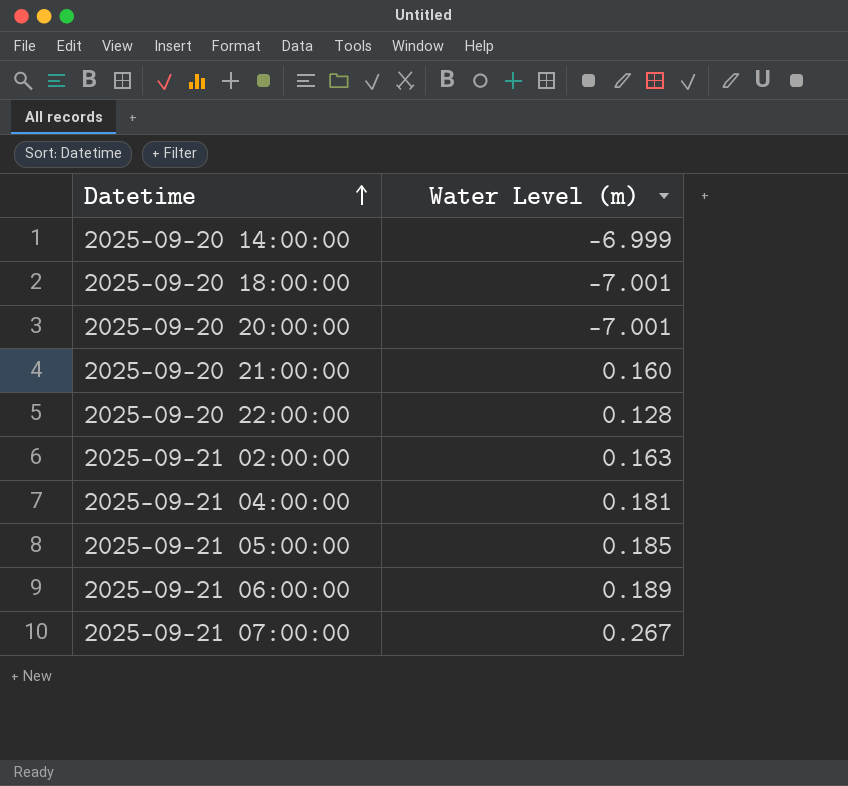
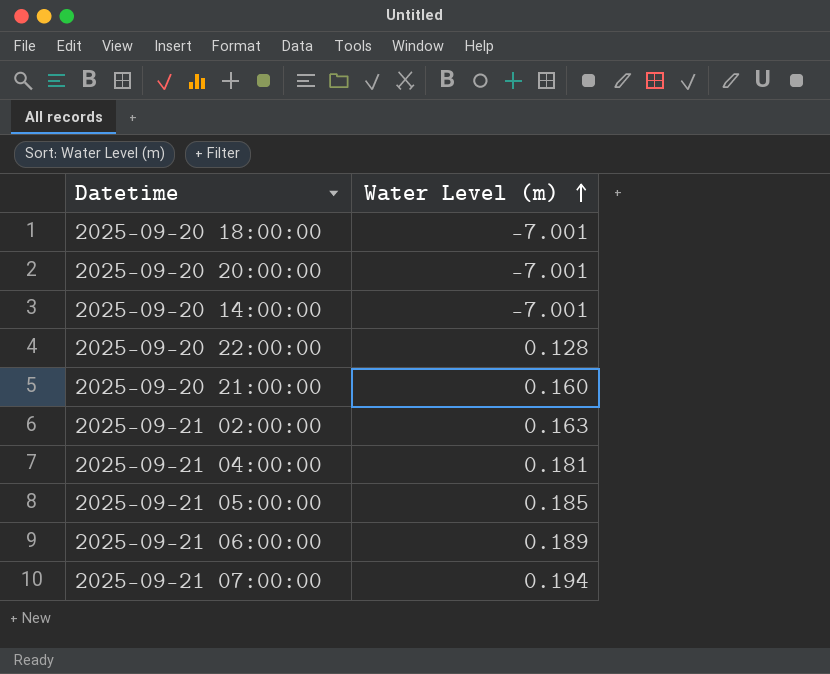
row order: Datetime ascending -> Water Level (m) ascending
2025-09-20 14:00:00 | Water Level (m): -6.999 -> -7.001
2025-09-21 07:00:00 | Water Level (m): 0.267 -> 0.194

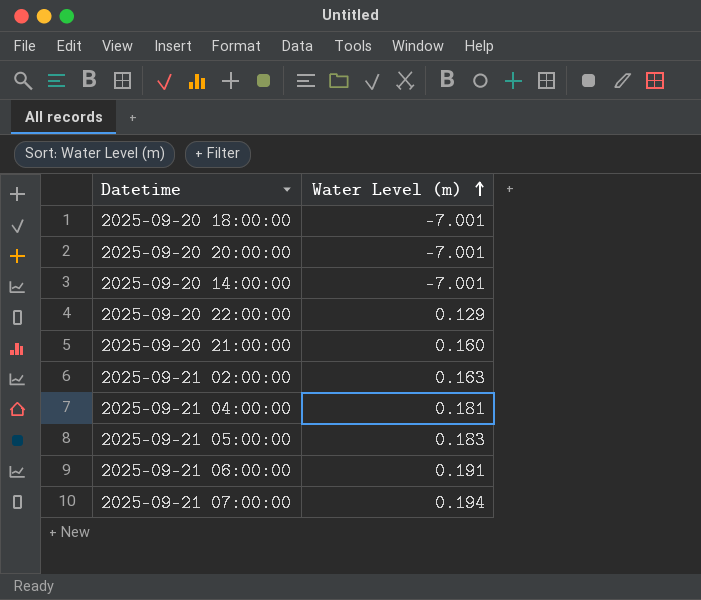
2025-09-20 22:00:00 | Water Level (m): 0.128 -> 0.129
2025-09-21 05:00:00 | Water Level (m): 0.185 -> 0.183
2025-09-21 06:00:00 | Water Level (m): 0.189 -> 0.191

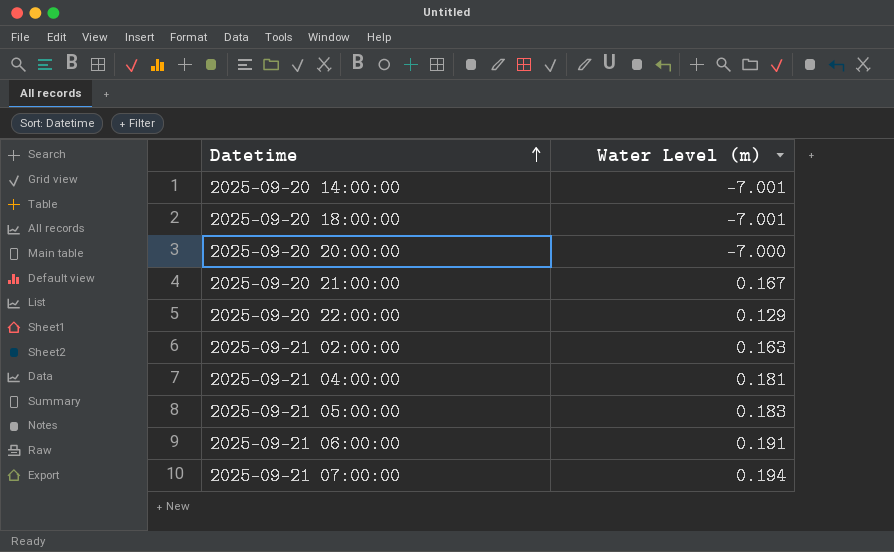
row order: Water Level (m) ascending -> Datetime ascending
2025-09-20 20:00:00 | Water Level (m): -7.001 -> -7.000
2025-09-20 21:00:00 | Water Level (m): 0.160 -> 0.167

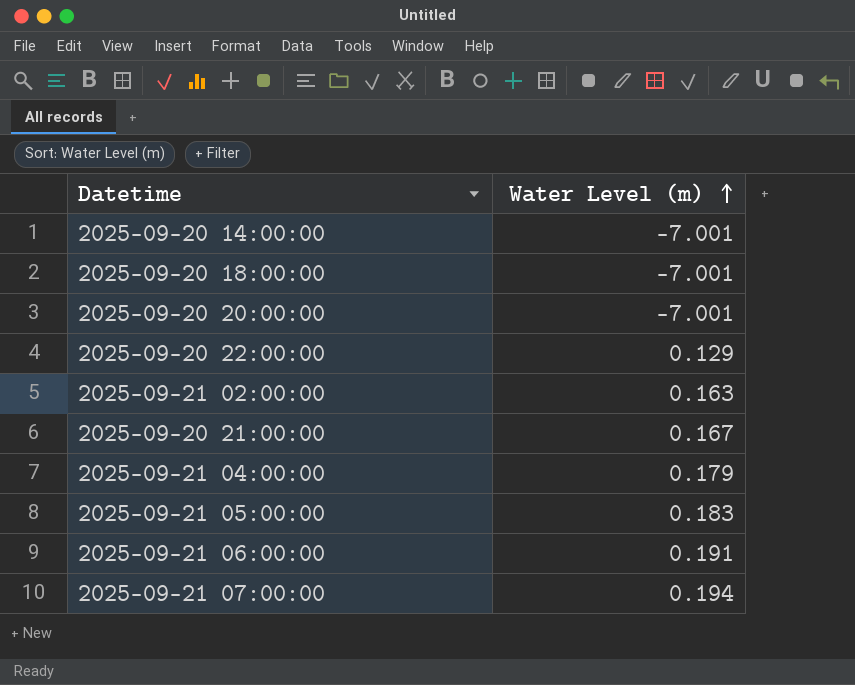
row order: Datetime ascending -> Water Level (m) ascending
2025-09-20 20:00:00 | Water Level (m): -7.000 -> -7.001
2025-09-21 04:00:00 | Water Level (m): 0.181 -> 0.179

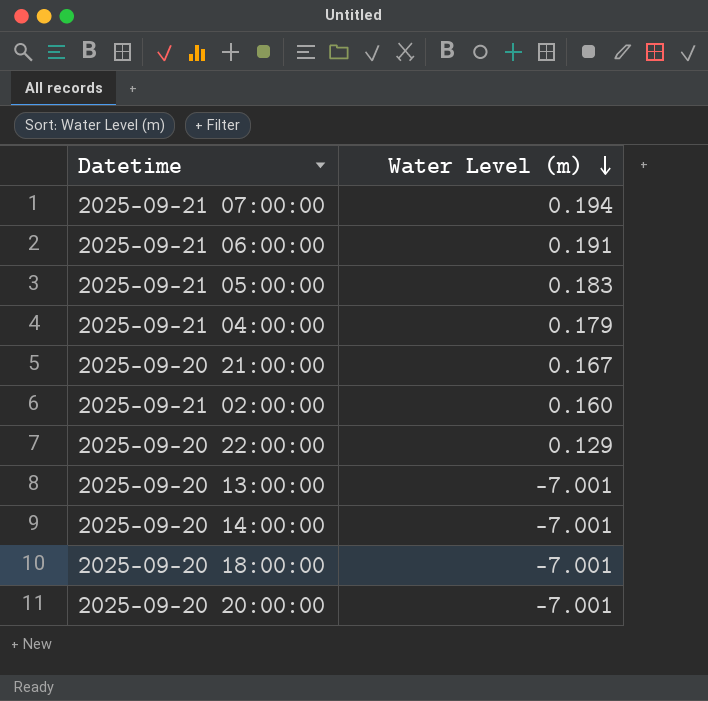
row order: Water Level (m) ascending -> Water Level (m) descending
2025-09-21 02:00:00 | Water Level (m): 0.163 -> 0.160
row 2025-09-20 13:00:00: none -> -7.001

